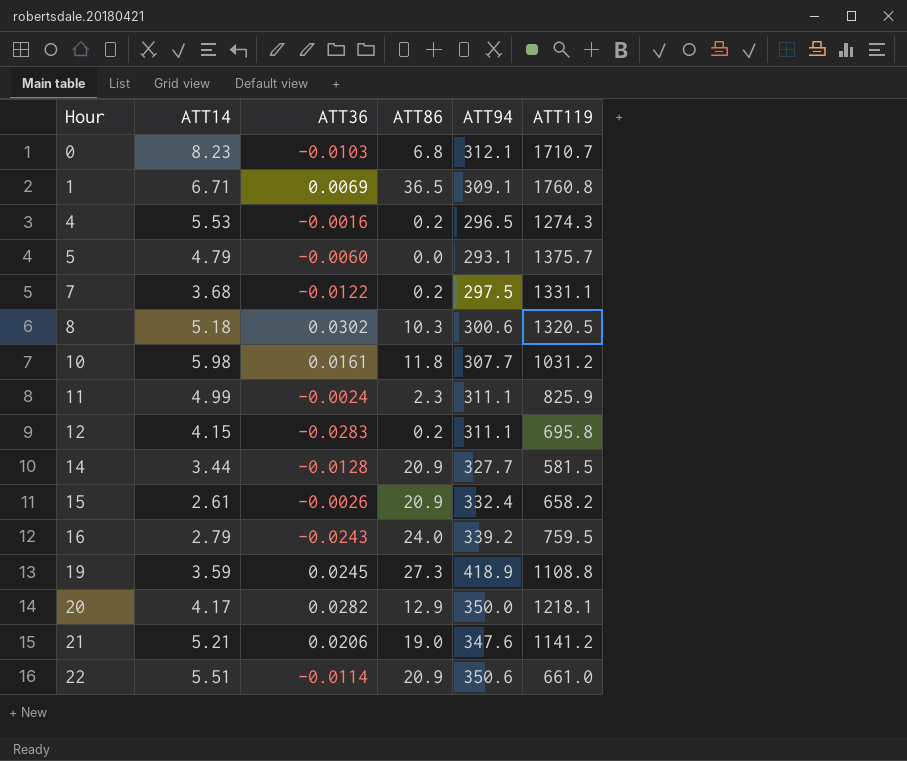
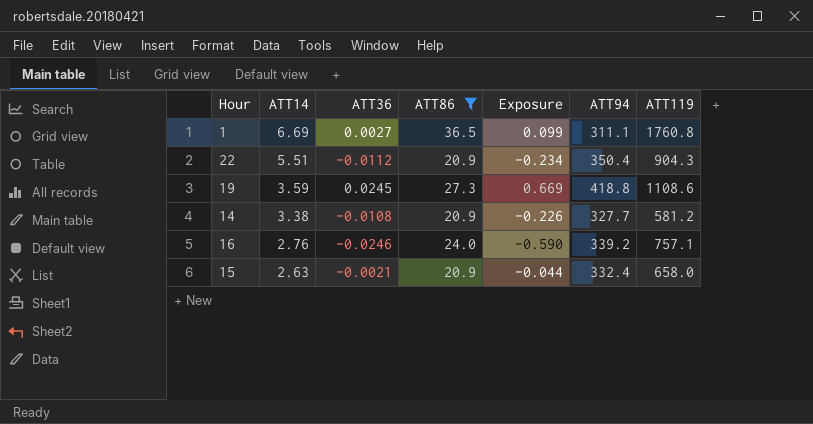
filter: none -> ATT86 >= 20.9
row order: Hour ascending -> ATT14 descending
column Exposure | formula: none -> [ATT36] * [ATT86]
1 | ATT14: 6.71 -> 6.69
1 | ATT36: 0.0069 -> 0.0027
1 | ATT94: 309.1 -> 311.1
22 | ATT36: -0.0114 -> -0.0112
22 | ATT94: 350.6 -> 350.4
22 | ATT119: 661.0 -> 904.3
19 | ATT94: 418.9 -> 418.8
19 | ATT119: 1108.8 -> 1108.6
14 | ATT14: 3.44 -> 3.38
14 | ATT36: -0.0128 -> -0.0108
14 | ATT119: 581.5 -> 581.2
16 | ATT14: 2.79 -> 2.76
16 | ATT36: -0.0243 -> -0.0246
16 | ATT119: 759.5 -> 757.1
15 | ATT14: 2.61 -> 2.63
15 | ATT36: -0.0026 -> -0.0021
15 | ATT119: 658.2 -> 658.0

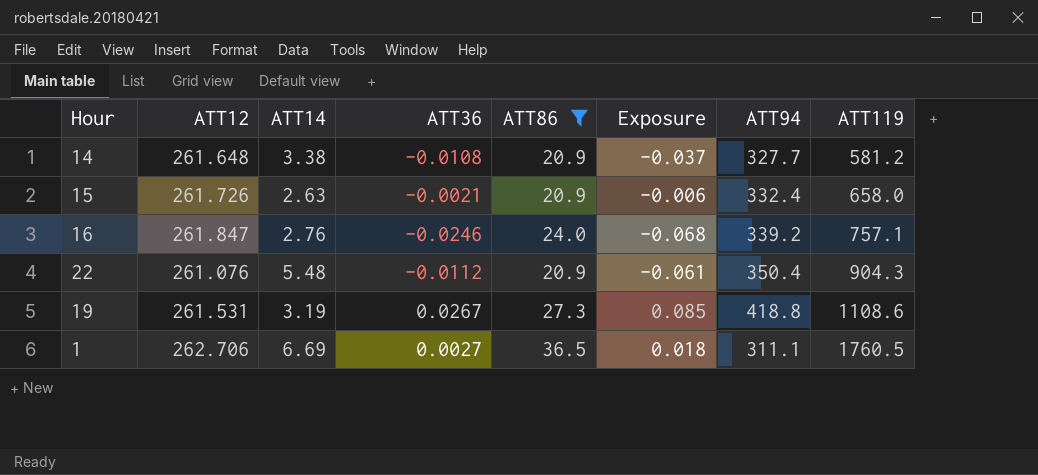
row order: ATT14 descending -> ATT119 ascending
column ATT12 | position: none -> 2
column Exposure | formula: [ATT36] * [ATT86] -> [ATT14] * [ATT36]
22 | ATT14: 5.51 -> 5.48
19 | ATT14: 3.59 -> 3.19
19 | ATT36: 0.0245 -> 0.0267
1 | ATT119: 1760.8 -> 1760.5

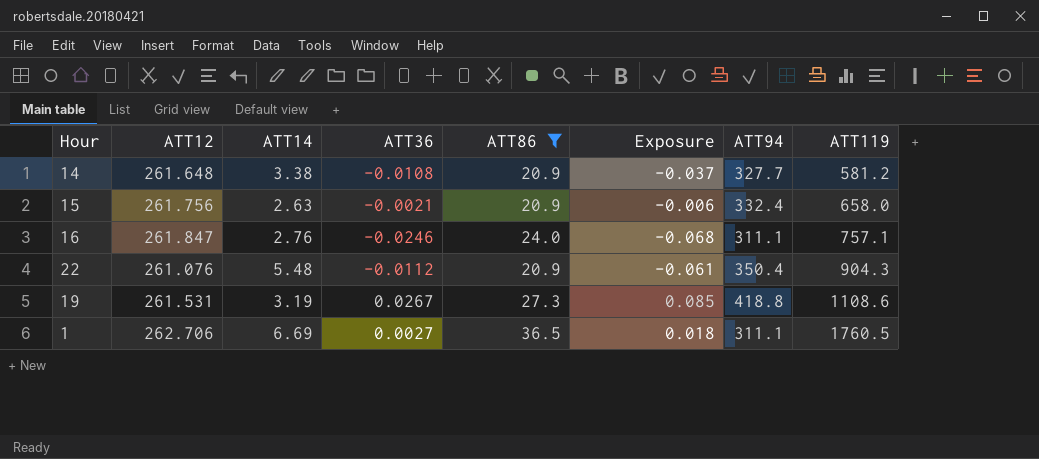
15 | ATT12: 261.726 -> 261.756
16 | ATT94: 339.2 -> 311.1

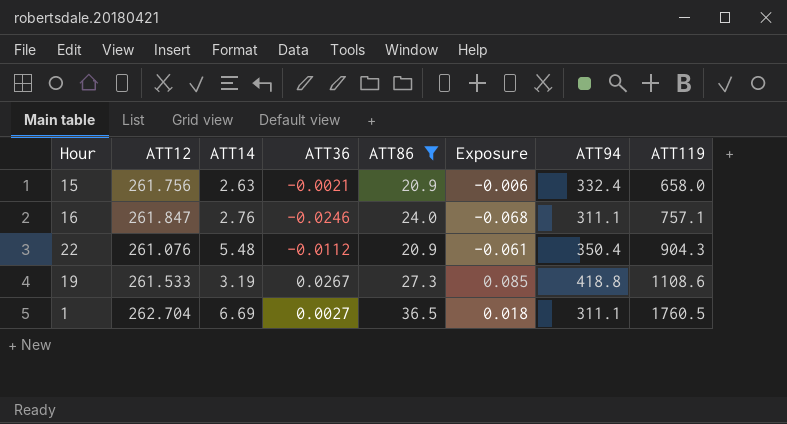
row 14: 261.648 | 3.38 | -0.0108 | 20.9 | -0.037 | 327.7 | 581.2 -> none
19 | ATT12: 261.531 -> 261.533
1 | ATT12: 262.706 -> 262.704

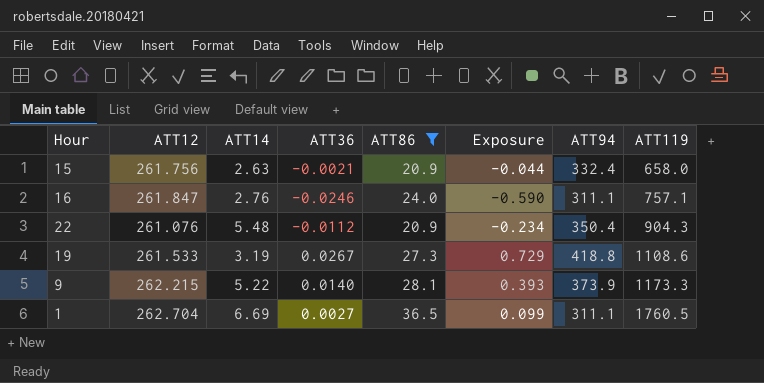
column Exposure | formula: [ATT14] * [ATT36] -> [ATT36] * [ATT86]
row 9: none -> 262.215 | 5.22 | 0.0140 | 28.1 | 0.393 | 373.9 | 1173.3

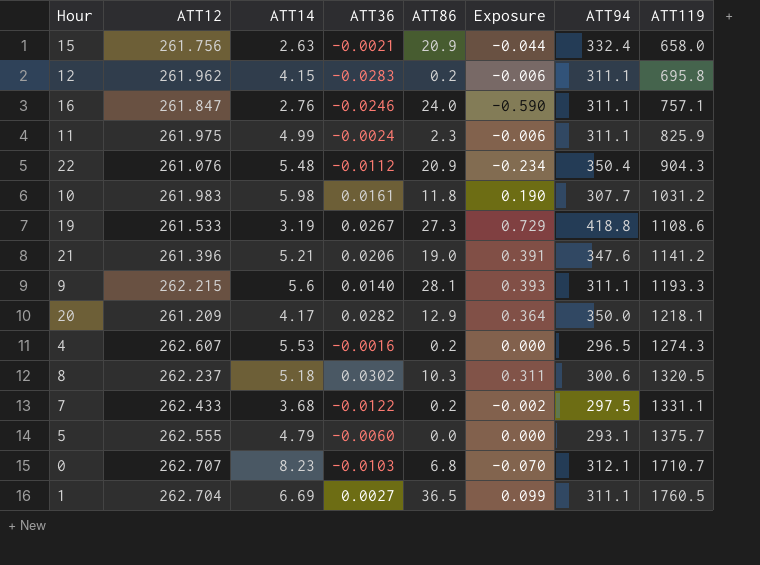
filter: ATT86 >= 20.9 -> none
9 | ATT14: 5.22 -> 5.6
9 | ATT94: 373.9 -> 311.1
9 | ATT119: 1173.3 -> 1193.3

